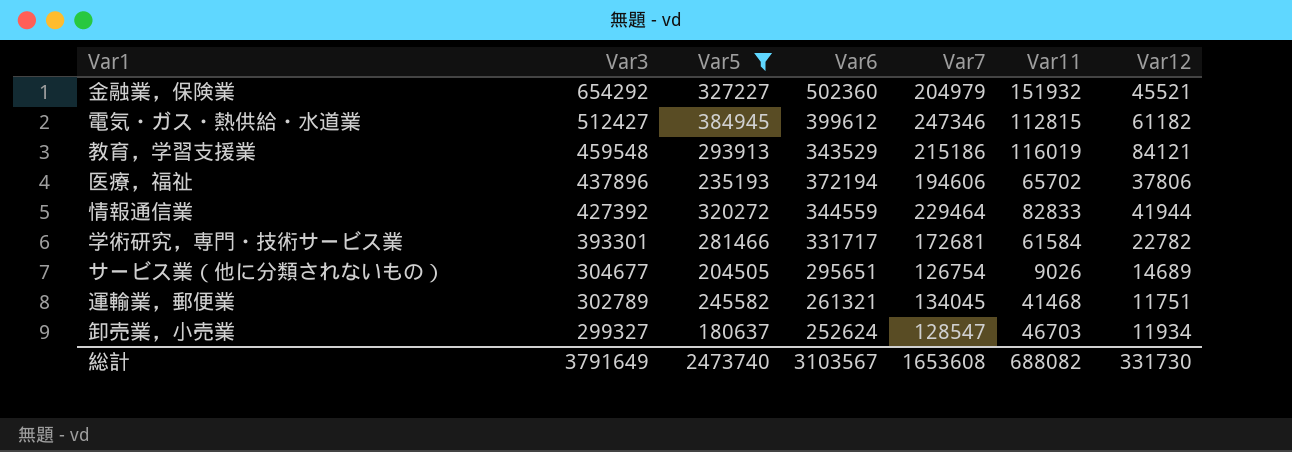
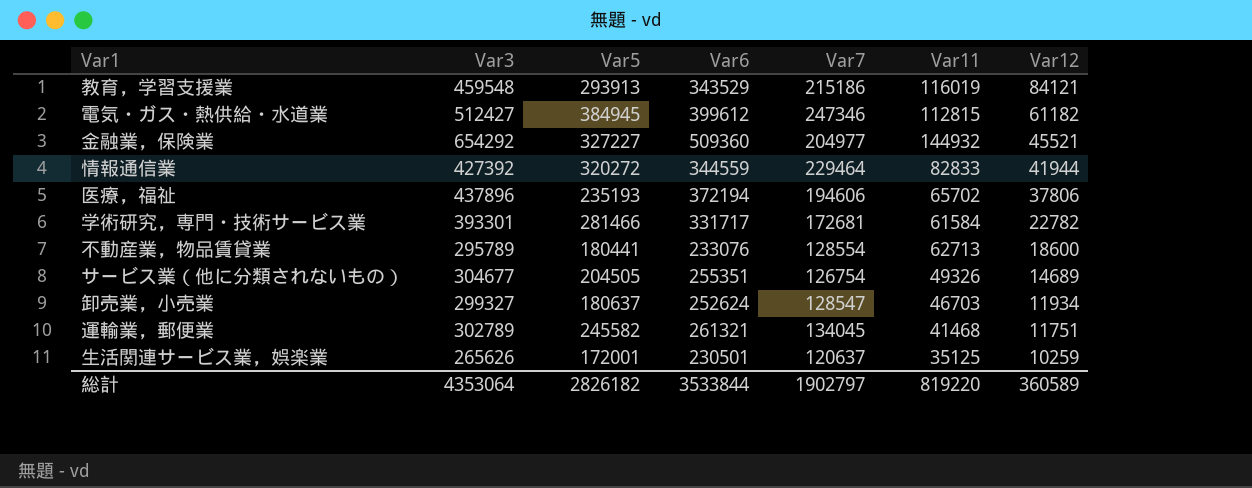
filter: Var5 >= 180637 -> none
row order: Var3 descending -> Var12 descending
金融業，保険業 | Var6: 502360 -> 509360
金融業，保険業 | Var7: 204979 -> 204977
金融業，保険業 | Var11: 151932 -> 144932
サービス業（他に分類されないもの） | Var6: 295651 -> 255351
サービス業（他に分類されないもの） | Var11: 9026 -> 49326
総計 | Var3: 3791649 -> 4353064
総計 | Var5: 2473740 -> 2826182
総計 | Var6: 3103567 -> 3533844
総計 | Var7: 1653608 -> 1902797
総計 | Var11: 688082 -> 819220
総計 | Var12: 331730 -> 360589

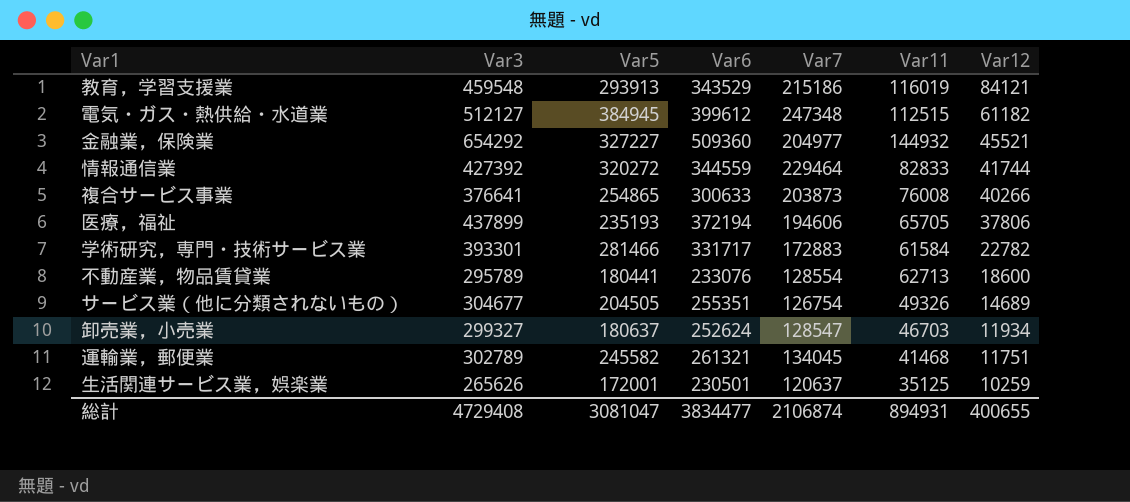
電気・ガス・熱供給・水道業 | Var3: 512427 -> 512127
電気・ガス・熱供給・水道業 | Var7: 247346 -> 247348
電気・ガス・熱供給・水道業 | Var11: 112815 -> 112515
情報通信業 | Var12: 41944 -> 41744
row 複合サービス事業: none -> 376641 | 254865 | 300633 | 203873 | 76008 | 40266
医療，福祉 | Var3: 437896 -> 437899
医療，福祉 | Var11: 65702 -> 65705
学術研究，専門・技術サービス業 | Var7: 172681 -> 172883
総計 | Var3: 4353064 -> 4729408
総計 | Var5: 2826182 -> 3081047
総計 | Var6: 3533844 -> 3834477
総計 | Var7: 1902797 -> 2106874
総計 | Var11: 819220 -> 894931
総計 | Var12: 360589 -> 400655

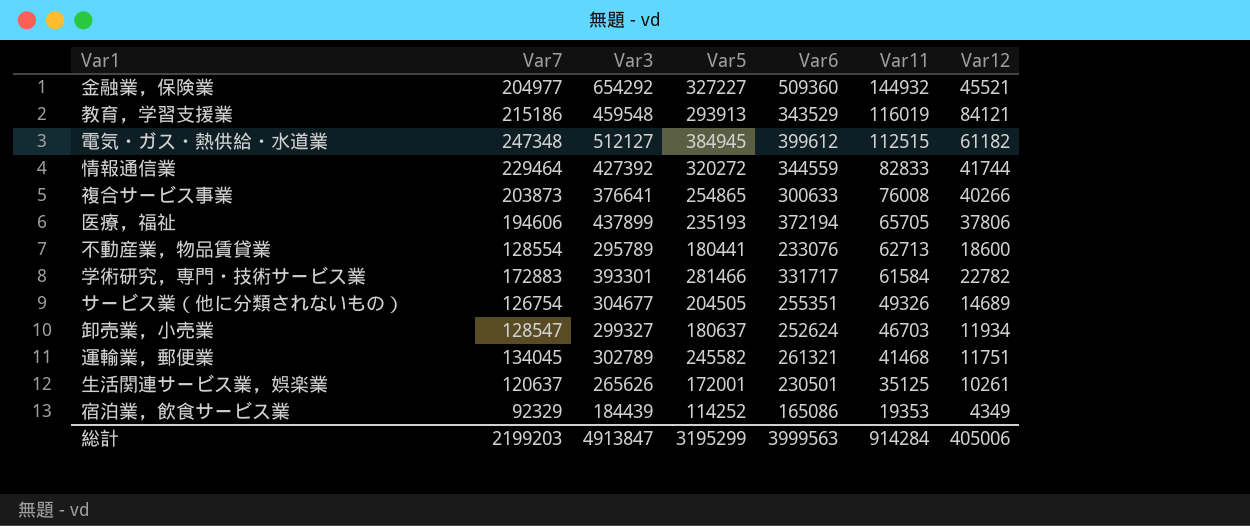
row order: Var12 descending -> Var11 descending
column Var7 | position: 5 -> 2
生活関連サービス業，娯楽業 | Var12: 10259 -> 10261
row 宿泊業，飲食サービス業: none -> 92329 | 184439 | 114252 | 165086 | 19353 | 4349
総計 | Var7: 2106874 -> 2199203
総計 | Var3: 4729408 -> 4913847
総計 | Var5: 3081047 -> 3195299
総計 | Var6: 3834477 -> 3999563
総計 | Var11: 894931 -> 914284
総計 | Var12: 400655 -> 405006

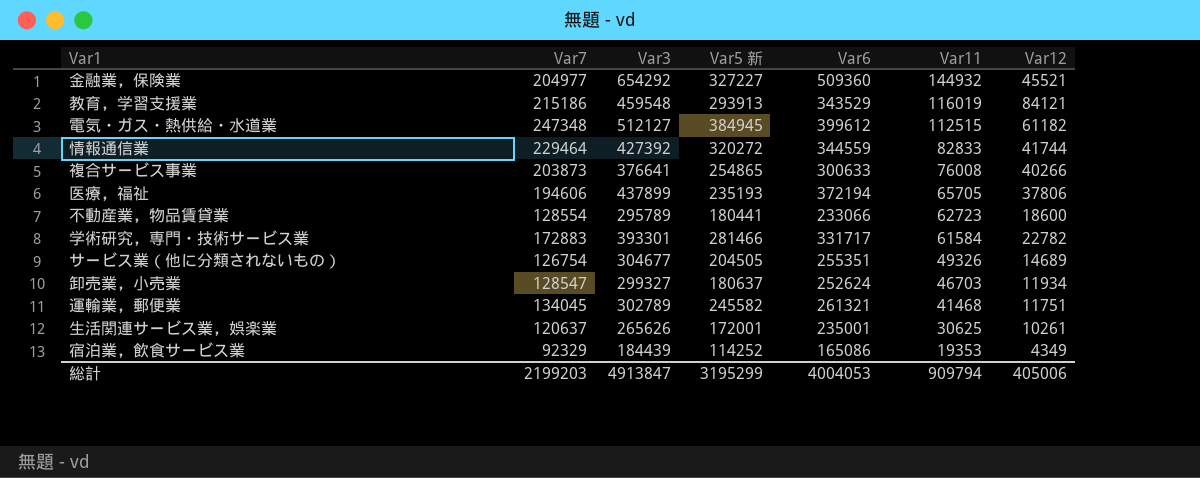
column name: Var5 -> Var5 新
不動産業，物品賃貸業 | Var6: 233076 -> 233066
不動産業，物品賃貸業 | Var11: 62713 -> 62723
生活関連サービス業，娯楽業 | Var6: 230501 -> 235001
生活関連サービス業，娯楽業 | Var11: 35125 -> 30625
総計 | Var6: 3999563 -> 4004053
総計 | Var11: 914284 -> 909794

